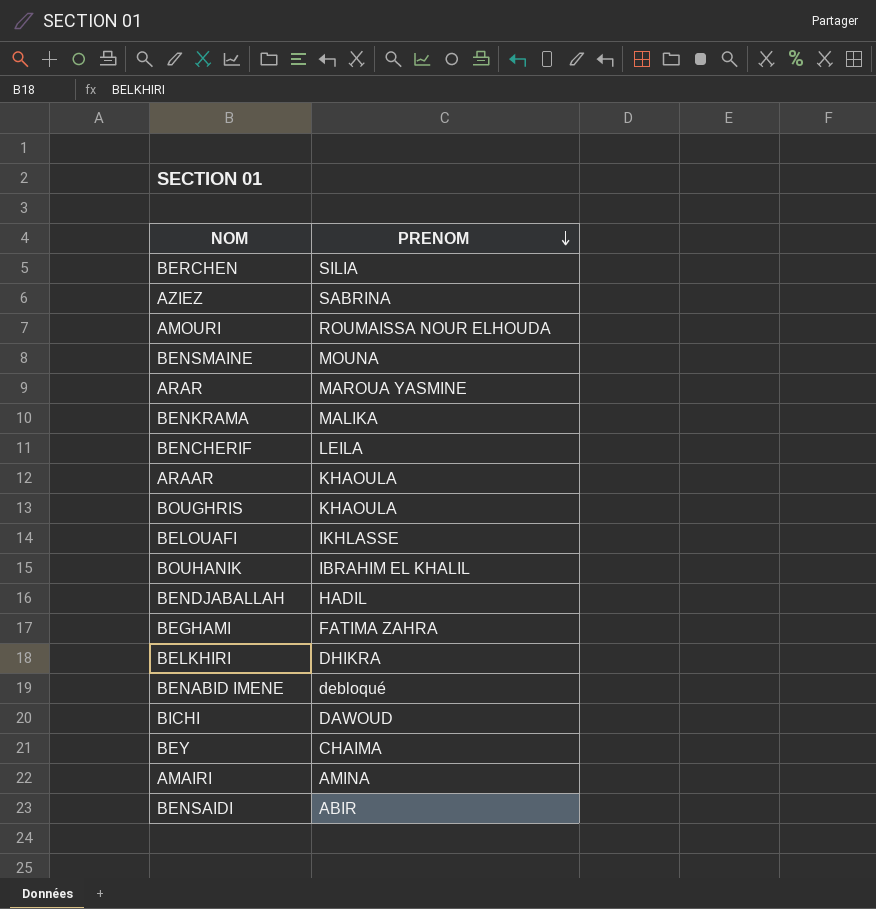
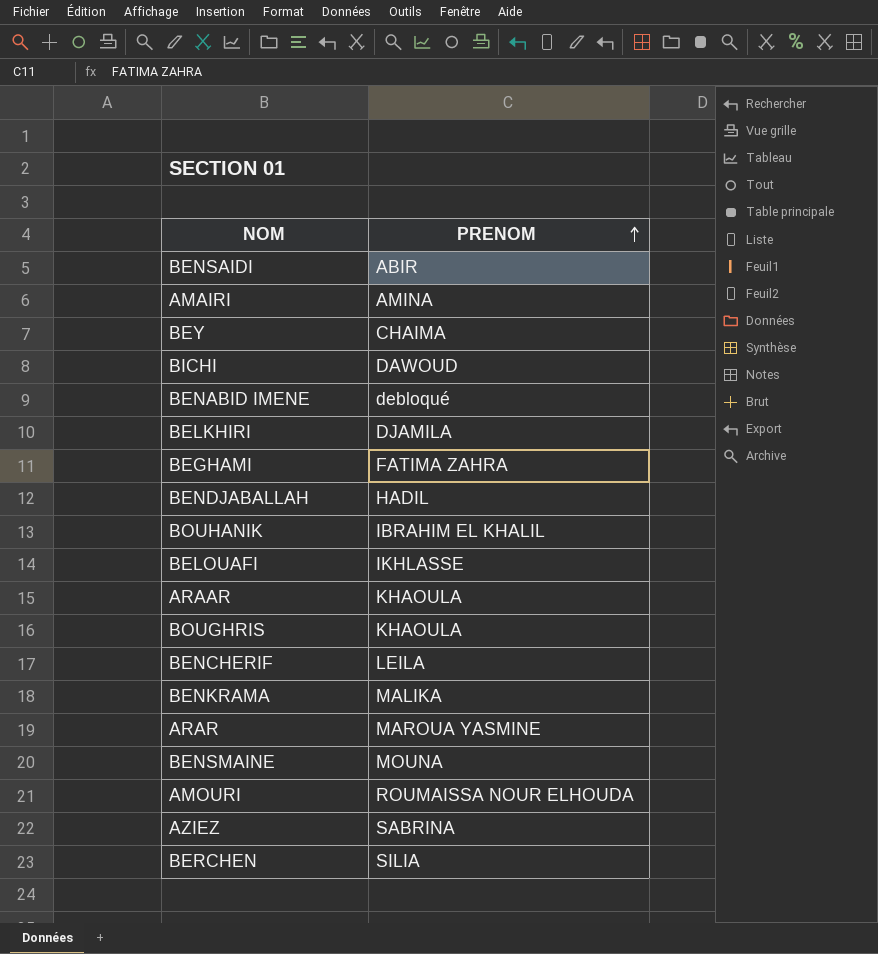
row order: PRENOM descending -> PRENOM ascending
BELKHIRI | PRENOM: DHIKRA -> DJAMILA

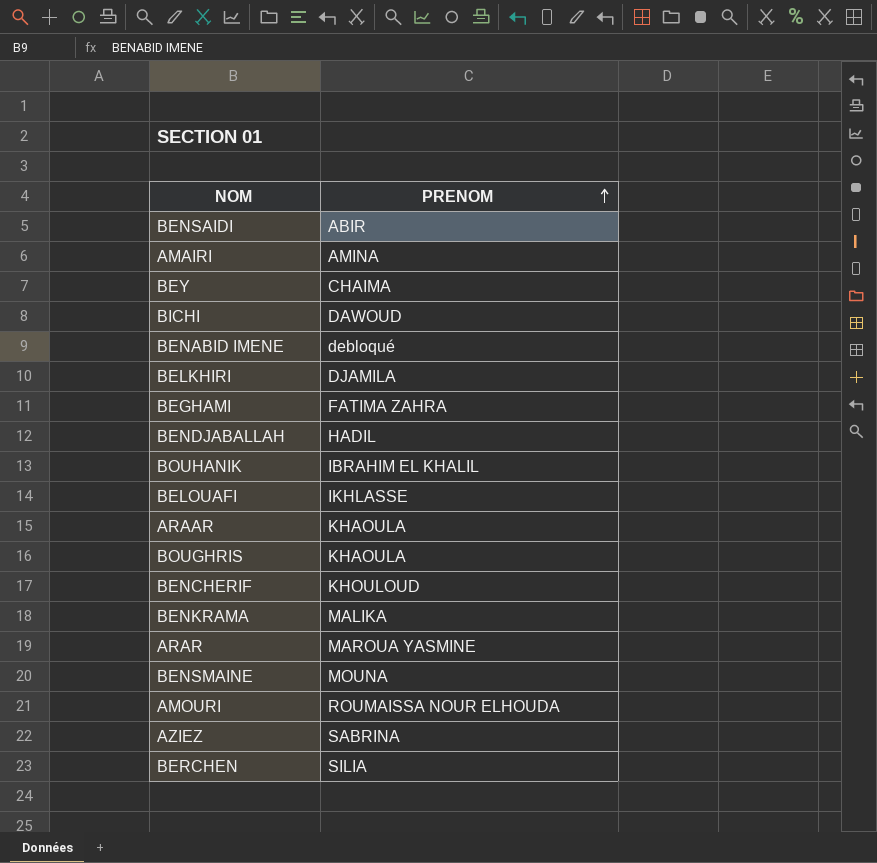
BENCHERIF | PRENOM: LEILA -> KHOULOUD

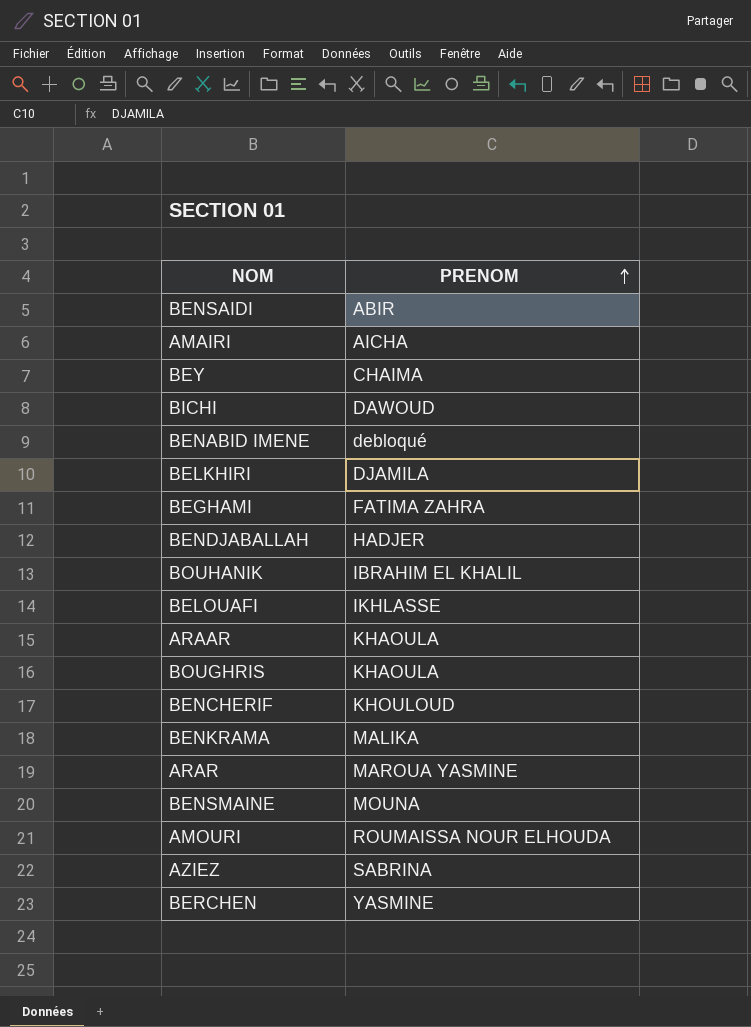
AMAIRI | PRENOM: AMINA -> AICHA
BENDJABALLAH | PRENOM: HADIL -> HADJER
BERCHEN | PRENOM: SILIA -> YASMINE

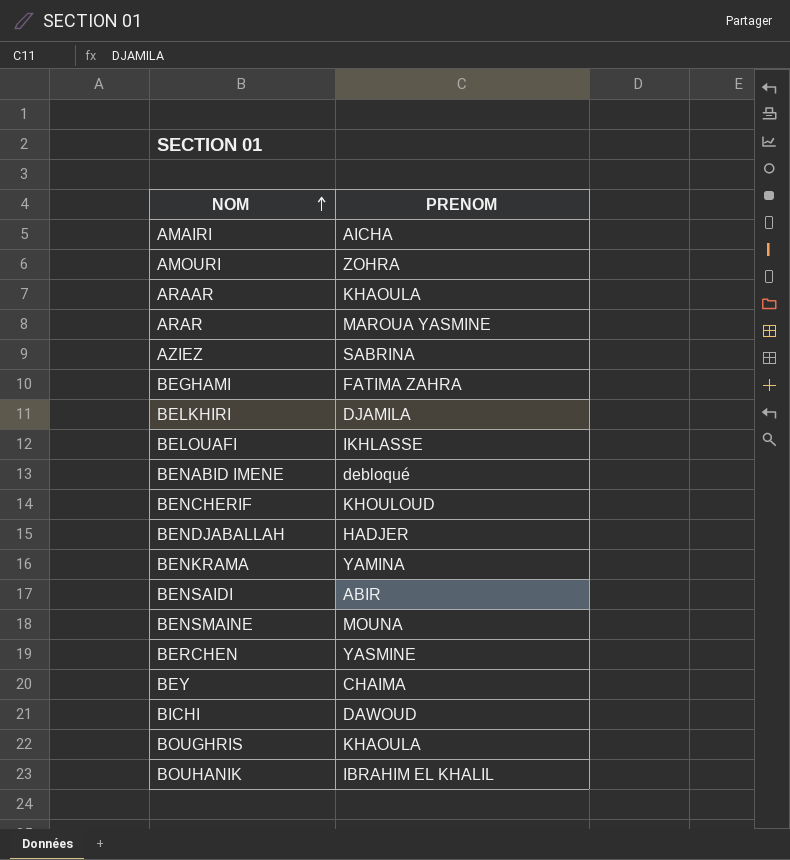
row order: PRENOM ascending -> NOM ascending
AMOURI | PRENOM: ROUMAISSA NOUR ELHOUDA -> ZOHRA
BENKRAMA | PRENOM: MALIKA -> YAMINA

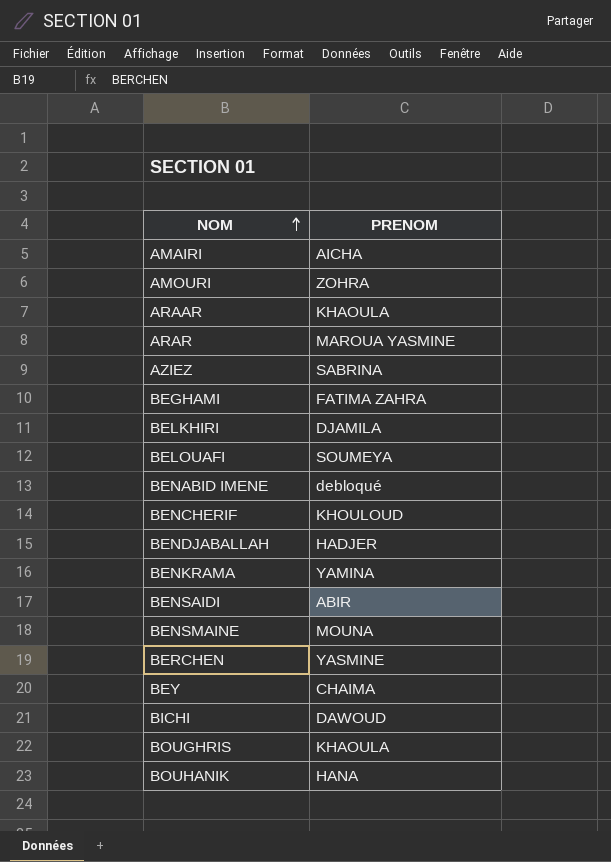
BELOUAFI | PRENOM: IKHLASSE -> SOUMEYA
BOUHANIK | PRENOM: IBRAHIM EL KHALIL -> HANA

